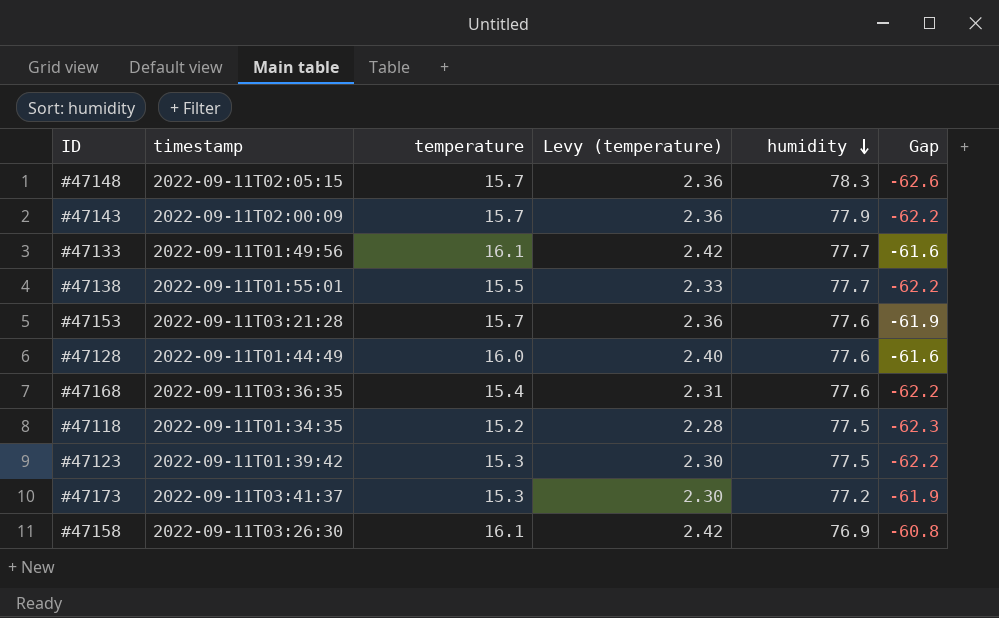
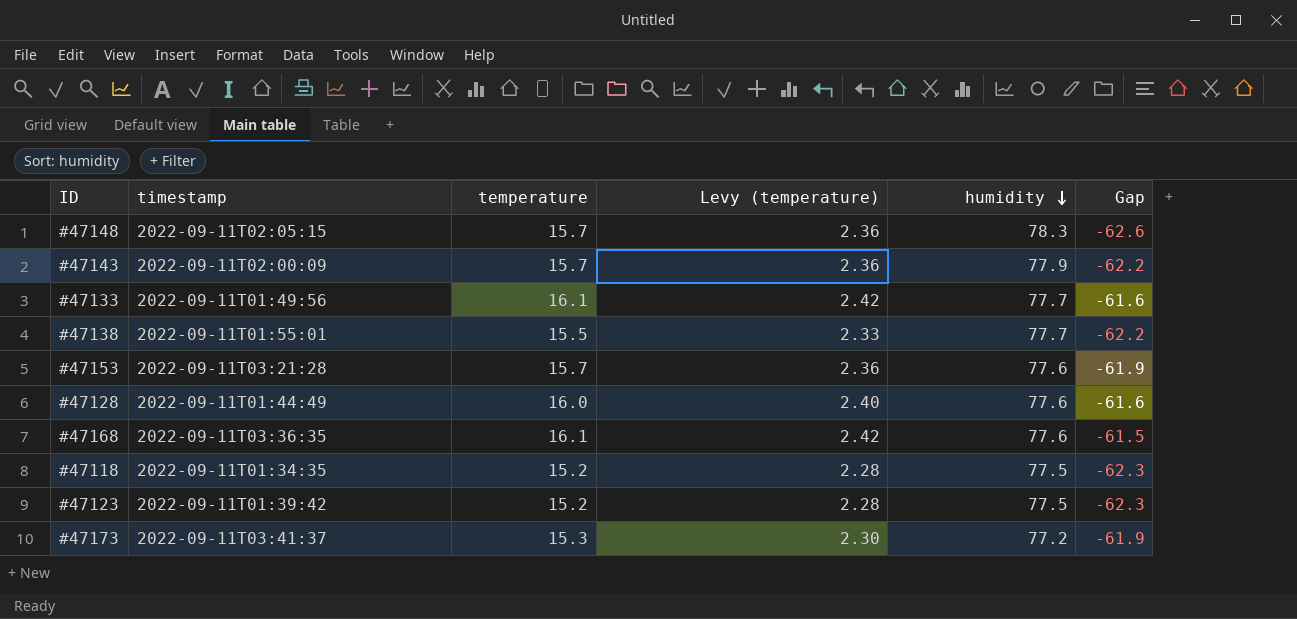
row #47158: 2022-09-11T03:26:30 | 16.1 | 2.42 | 76.9 | -60.8 -> none
#47168 | temperature: 15.4 -> 16.1
#47168 | Levy (temperature): 2.31 -> 2.42
#47168 | Gap: -62.2 -> -61.5
#47123 | temperature: 15.3 -> 15.2
#47123 | Levy (temperature): 2.30 -> 2.28
#47123 | Gap: -62.2 -> -62.3

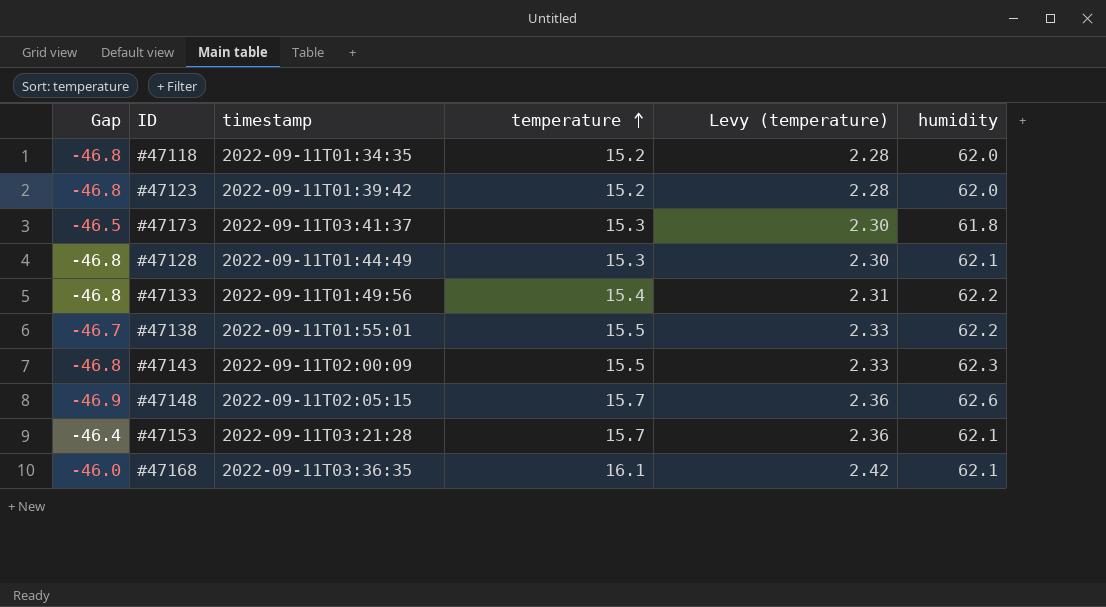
row order: humidity descending -> temperature ascending
column Gap | position: 6 -> 1
#47118 | Gap: -62.3 -> -46.8
#47118 | humidity: 77.5 -> 62.0
#47123 | Gap: -62.3 -> -46.8
#47123 | humidity: 77.5 -> 62.0
#47173 | Gap: -61.9 -> -46.5
#47173 | humidity: 77.2 -> 61.8
#47128 | Gap: -61.6 -> -46.8
#47128 | temperature: 16.0 -> 15.3
#47128 | Levy (temperature): 2.40 -> 2.30
#47128 | humidity: 77.6 -> 62.1
#47133 | Gap: -61.6 -> -46.8
#47133 | temperature: 16.1 -> 15.4
#47133 | Levy (temperature): 2.42 -> 2.31
#47133 | humidity: 77.7 -> 62.2
#47138 | Gap: -62.2 -> -46.7
#47138 | humidity: 77.7 -> 62.2
#47143 | Gap: -62.2 -> -46.8
#47143 | temperature: 15.7 -> 15.5
#47143 | Levy (temperature): 2.36 -> 2.33
#47143 | humidity: 77.9 -> 62.3
#47148 | Gap: -62.6 -> -46.9
#47148 | humidity: 78.3 -> 62.6
#47153 | Gap: -61.9 -> -46.4
#47153 | humidity: 77.6 -> 62.1
#47168 | Gap: -61.5 -> -46.0
#47168 | humidity: 77.6 -> 62.1

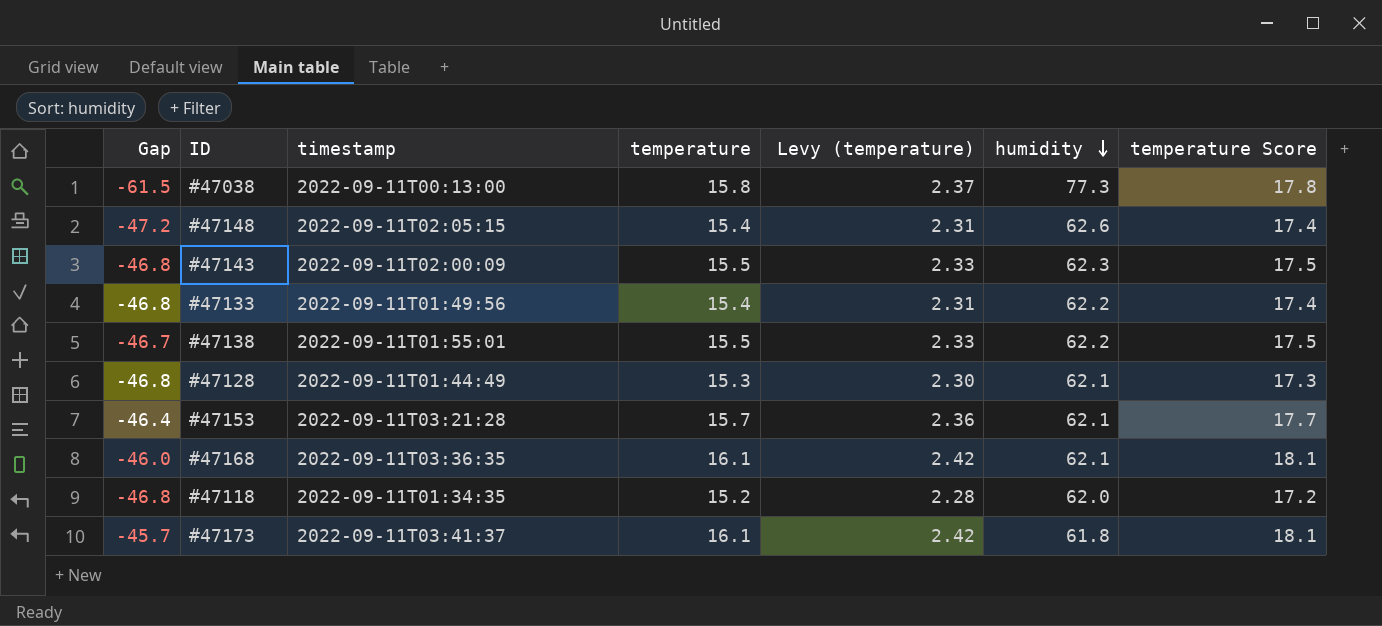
row order: temperature ascending -> humidity descending
column temperature Score | formula: none -> [temperature] + 2
row #47123: -46.8 | 2022-09-11T01:39:42 | 15.2 | 2.28 | 62.0 -> none
row #47038: none -> -61.5 | 2022-09-11T00:13:00 | 15.8 | 2.37 | 77.3 | 17.8
#47148 | Gap: -46.9 -> -47.2
#47148 | temperature: 15.7 -> 15.4
#47148 | Levy (temperature): 2.36 -> 2.31
#47173 | Gap: -46.5 -> -45.7
#47173 | temperature: 15.3 -> 16.1
#47173 | Levy (temperature): 2.30 -> 2.42

